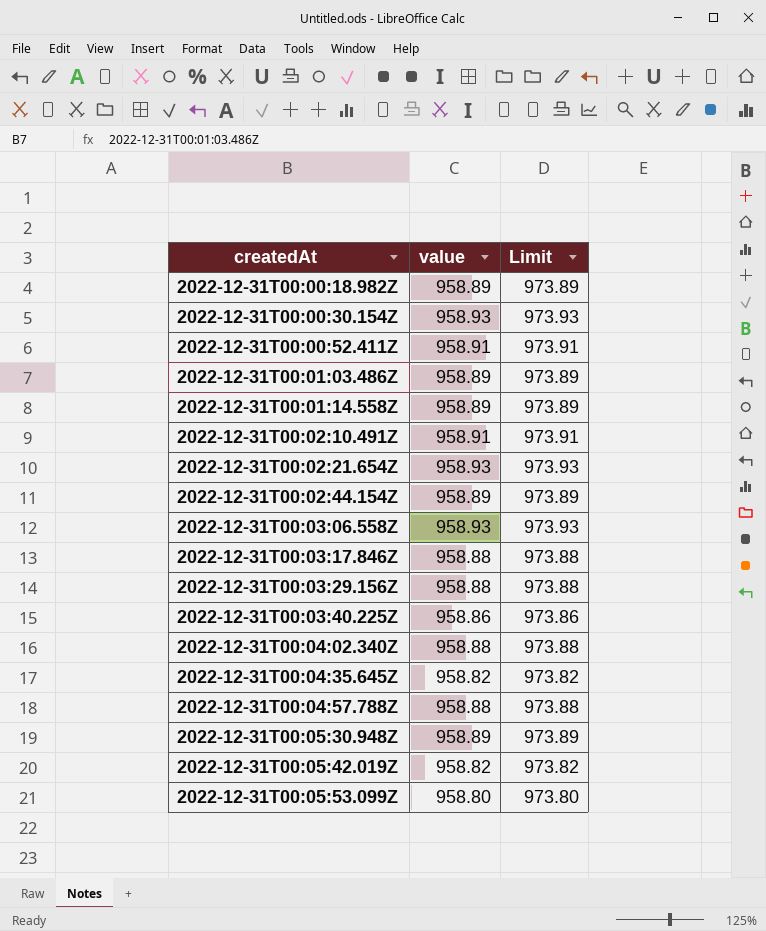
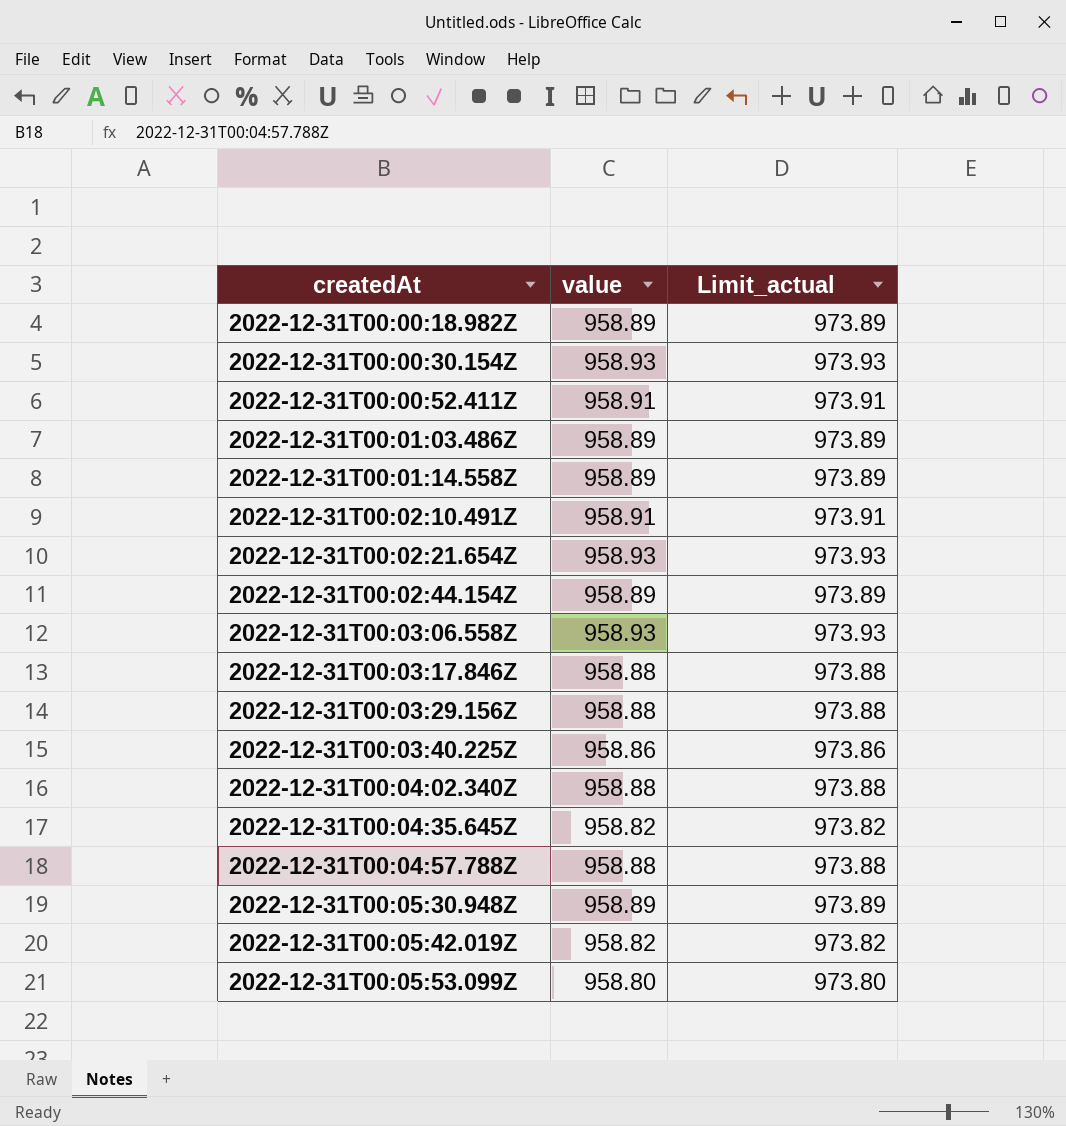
column name: Limit -> Limit_actual

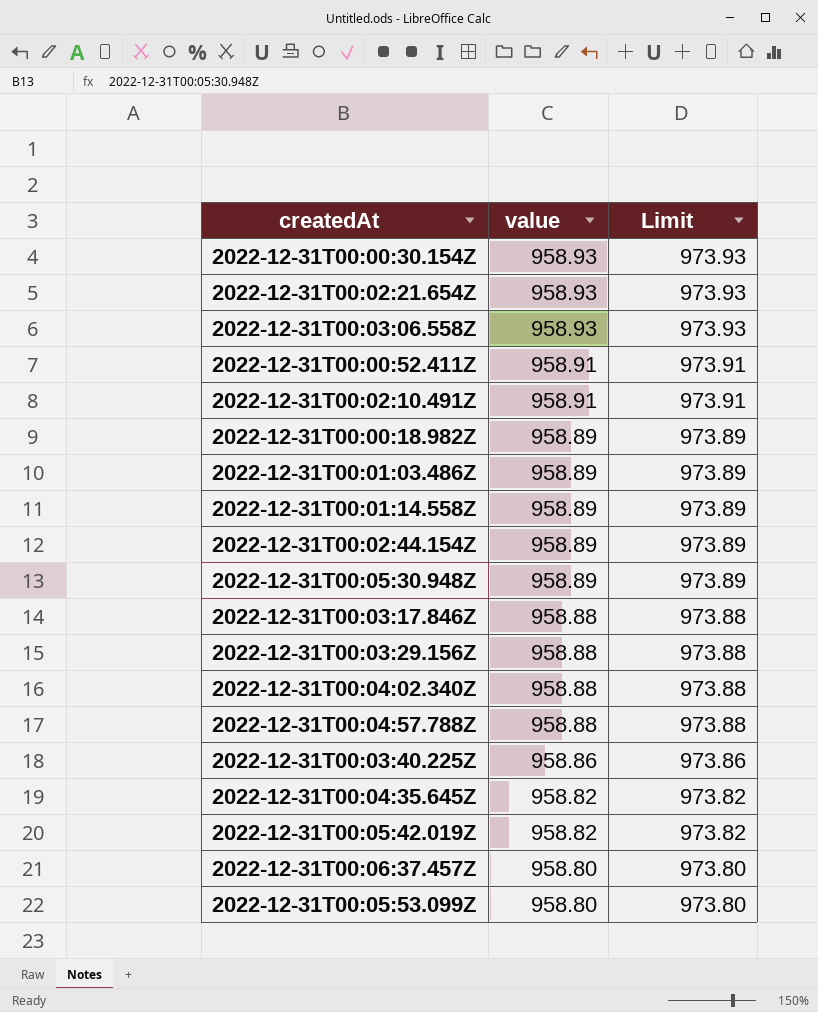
row order: createdAt ascending -> value descending
column name: Limit_actual -> Limit
row 2022-12-31T00:06:37.457Z: none -> 958.80 | 973.80

